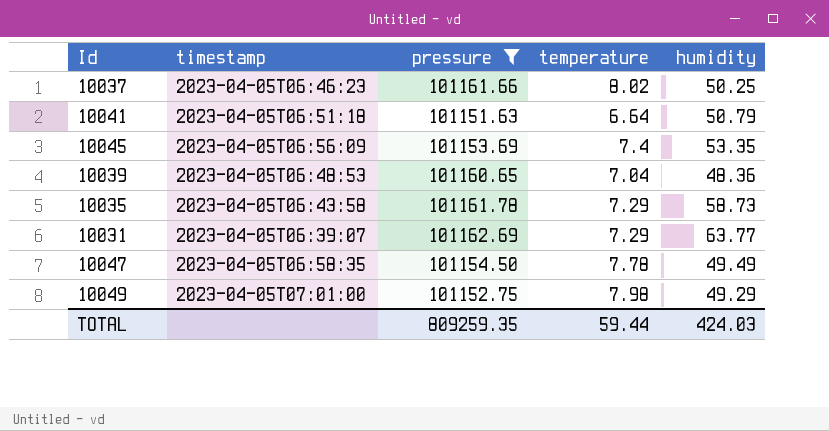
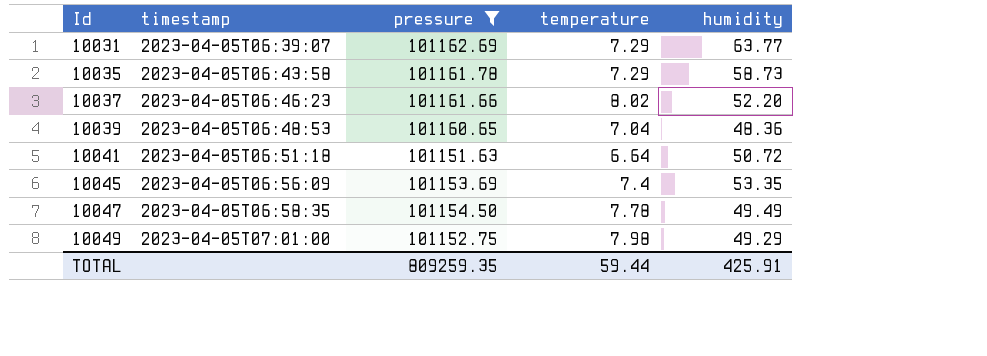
row order: none -> Id ascending
10037 | humidity: 50.25 -> 52.20
10041 | humidity: 50.79 -> 50.72
TOTAL | humidity: 424.03 -> 425.91

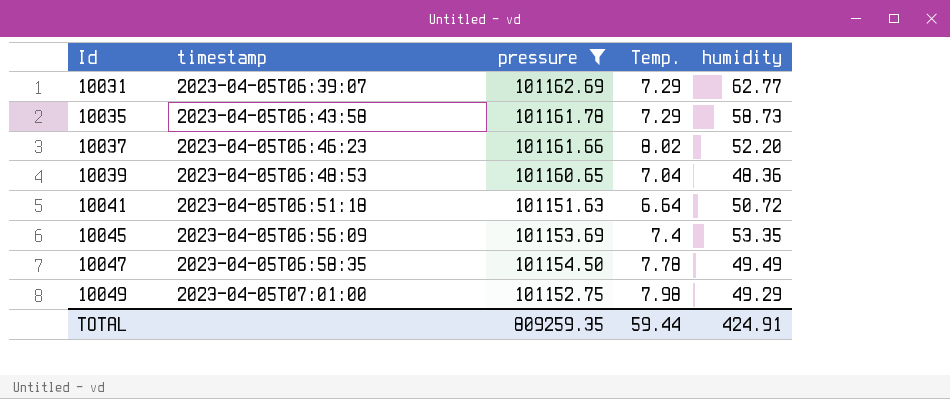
column name: temperature -> Temp.
10031 | humidity: 63.77 -> 62.77
TOTAL | humidity: 425.91 -> 424.91

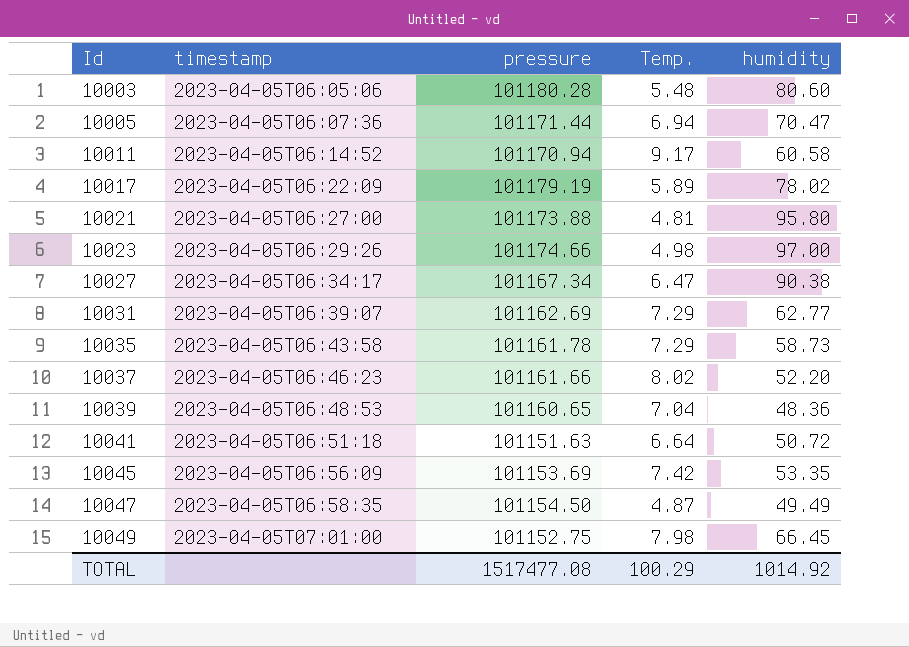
filter: pressure <= 101162.69 -> none
10045 | Temp.: 7.4 -> 7.42
10047 | Temp.: 7.78 -> 4.87
10049 | humidity: 49.29 -> 66.45
TOTAL | pressure: 809259.35 -> 1517477.08
TOTAL | Temp.: 59.44 -> 100.29
TOTAL | humidity: 424.91 -> 1014.92

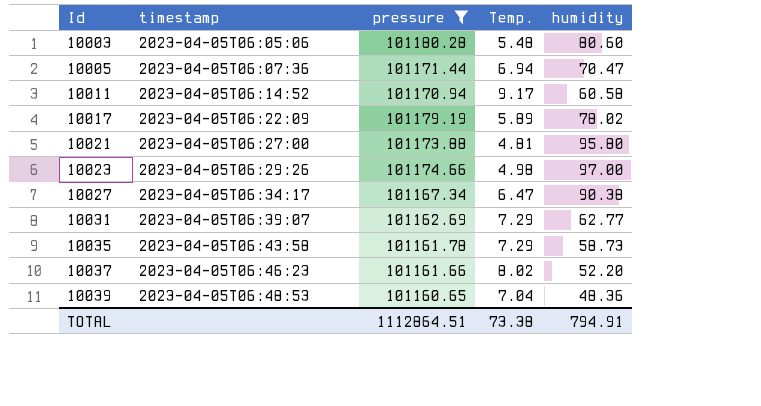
filter: none -> pressure >= 101160.65
TOTAL | pressure: 1517477.08 -> 1112864.51
TOTAL | Temp.: 100.29 -> 73.38
TOTAL | humidity: 1014.92 -> 794.91

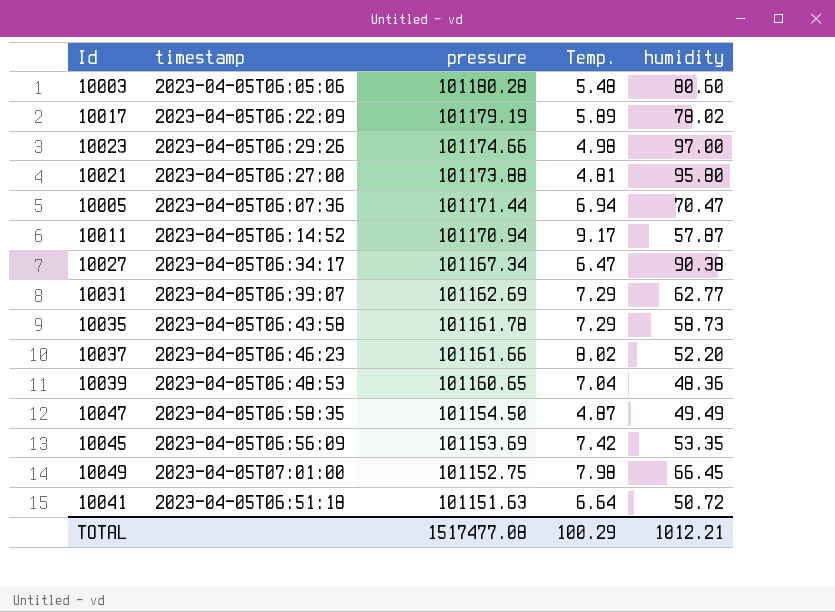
filter: pressure >= 101160.65 -> none
row order: Id ascending -> pressure descending
10011 | humidity: 60.58 -> 57.87
TOTAL | pressure: 1112864.51 -> 1517477.08
TOTAL | Temp.: 73.38 -> 100.29
TOTAL | humidity: 794.91 -> 1012.21

